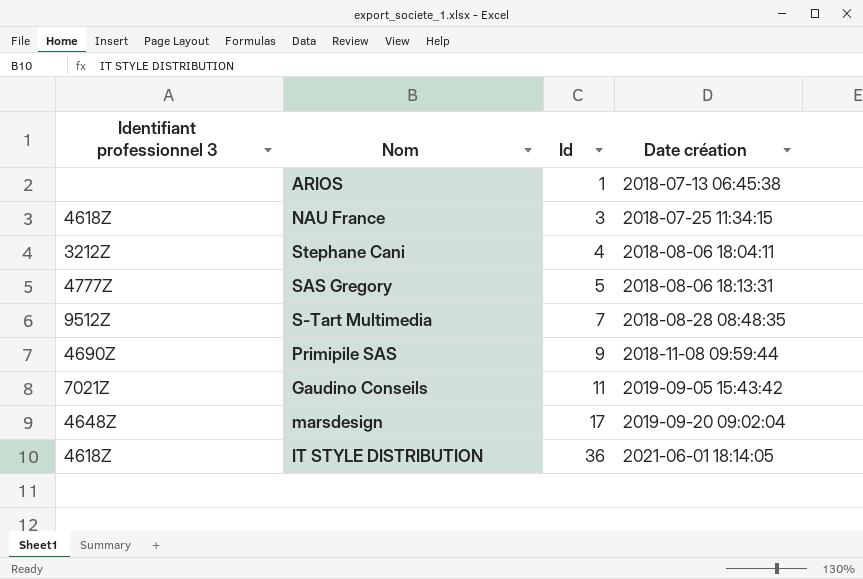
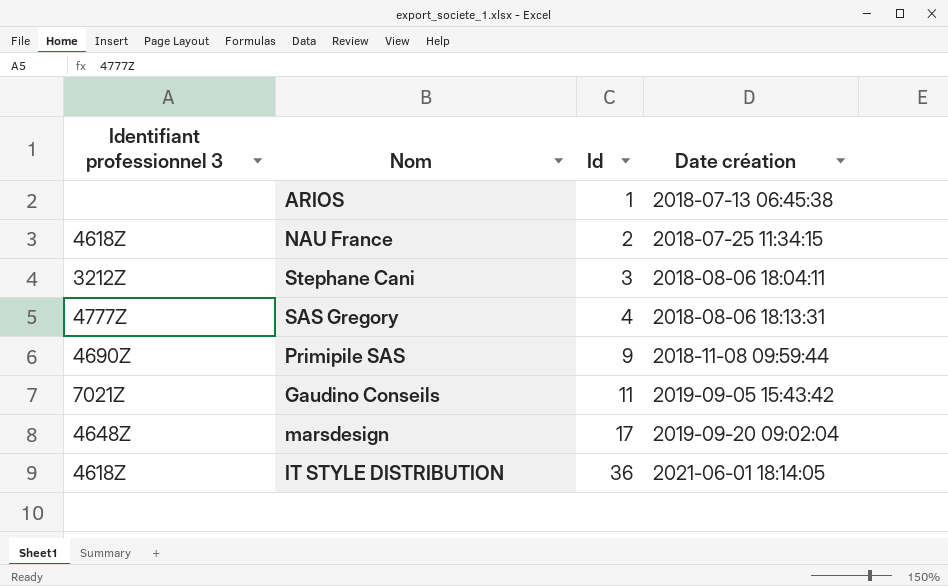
row S-Tart Multimedia: 9512Z | 7 | 2018-08-28 08:48:35 -> none
NAU France | Id: 3 -> 2
Stephane Cani | Id: 4 -> 3
SAS Gregory | Id: 5 -> 4

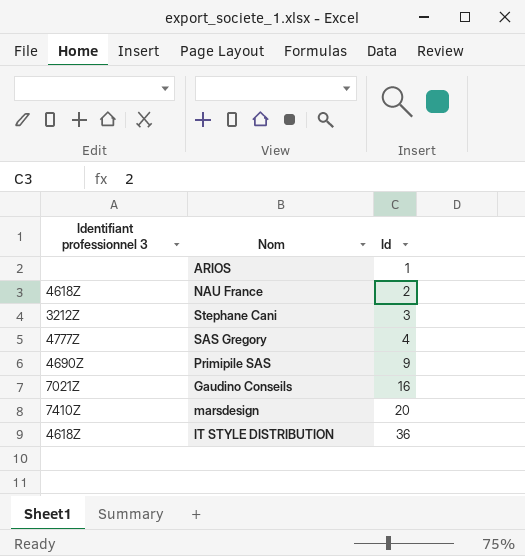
column Date création | position: 4 -> none
Gaudino Conseils | Id: 11 -> 16
marsdesign | Identifiant professionnel 3: 4648Z -> 7410Z
marsdesign | Id: 17 -> 20

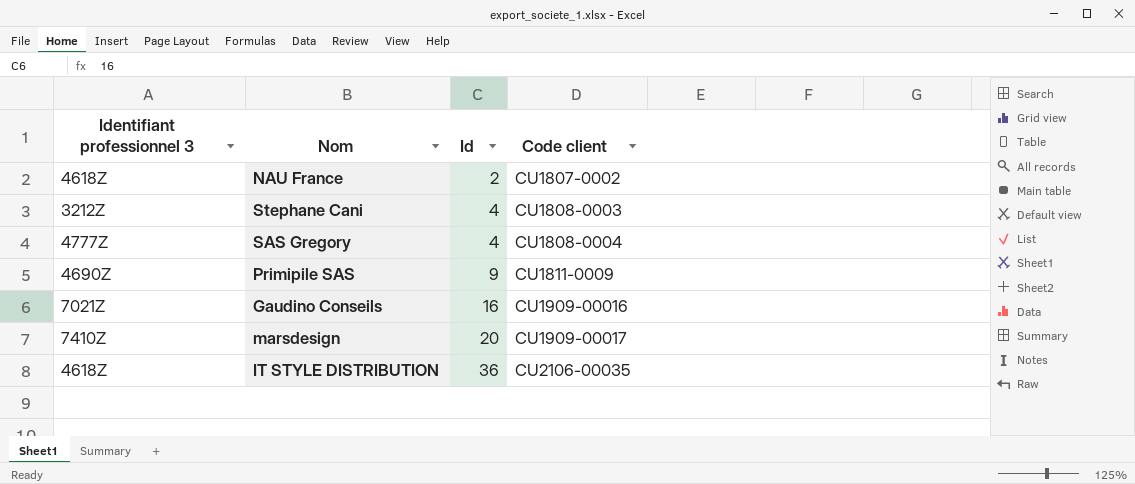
column Code client | position: none -> 4
row ARIOS: none | 1 -> none
Stephane Cani | Id: 3 -> 4

